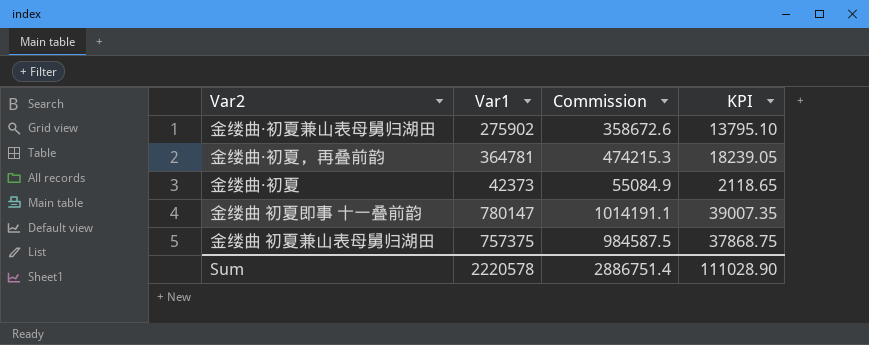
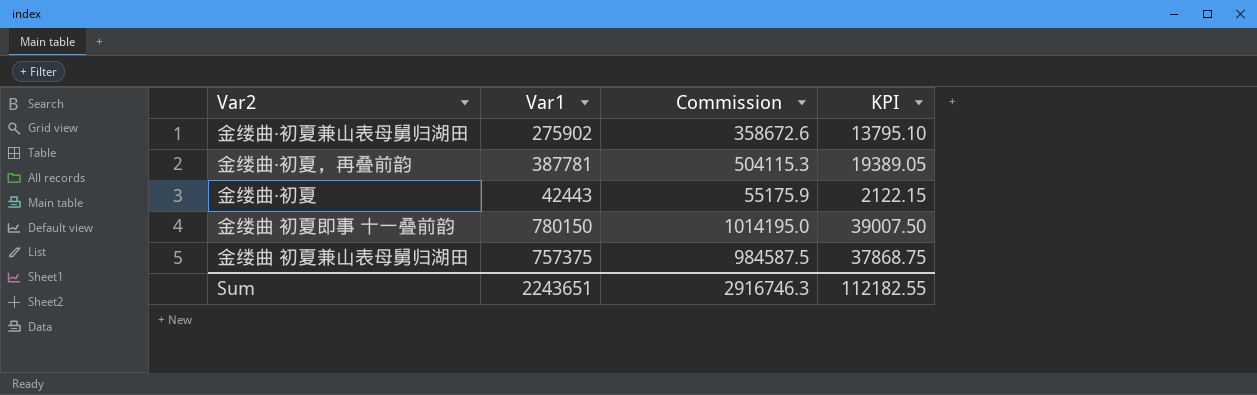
金缕曲·初夏，再叠前韵 | Var1: 364781 -> 387781
金缕曲·初夏，再叠前韵 | Commission: 474215.3 -> 504115.3
金缕曲·初夏，再叠前韵 | KPI: 18239.05 -> 19389.05
金缕曲·初夏 | Var1: 42373 -> 42443
金缕曲·初夏 | Commission: 55084.9 -> 55175.9
金缕曲·初夏 | KPI: 2118.65 -> 2122.15
金缕曲 初夏即事 十一叠前韵 | Var1: 780147 -> 780150
金缕曲 初夏即事 十一叠前韵 | Commission: 1014191.1 -> 1014195.0
金缕曲 初夏即事 十一叠前韵 | KPI: 39007.35 -> 39007.50
Sum | Var1: 2220578 -> 2243651
Sum | Commission: 2886751.4 -> 2916746.3
Sum | KPI: 111028.90 -> 112182.55

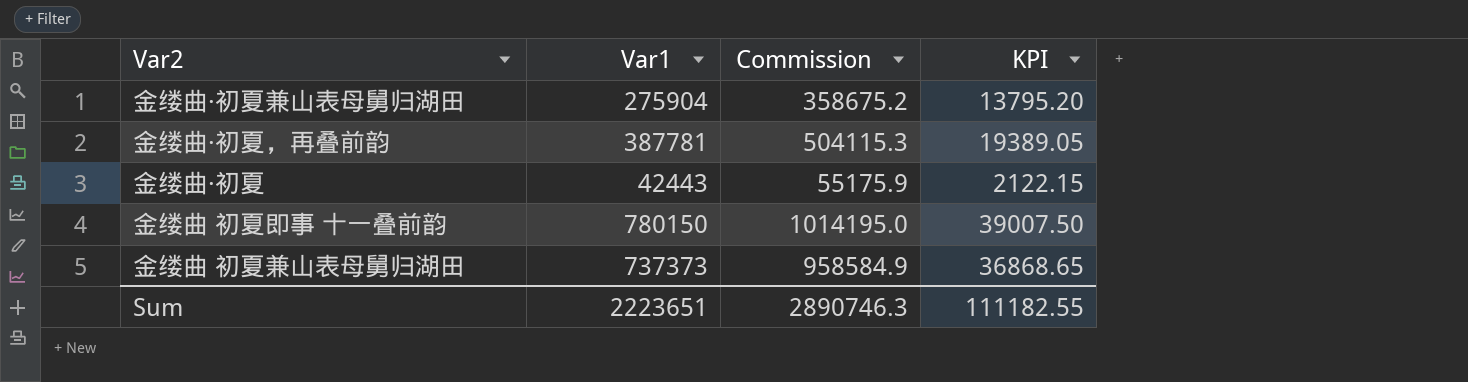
金缕曲·初夏兼山表母舅归湖田 | Var1: 275902 -> 275904
金缕曲·初夏兼山表母舅归湖田 | Commission: 358672.6 -> 358675.2
金缕曲·初夏兼山表母舅归湖田 | KPI: 13795.10 -> 13795.20
金缕曲 初夏兼山表母舅归湖田 | Var1: 757375 -> 737373
金缕曲 初夏兼山表母舅归湖田 | Commission: 984587.5 -> 958584.9
金缕曲 初夏兼山表母舅归湖田 | KPI: 37868.75 -> 36868.65
Sum | Var1: 2243651 -> 2223651
Sum | Commission: 2916746.3 -> 2890746.3
Sum | KPI: 112182.55 -> 111182.55

